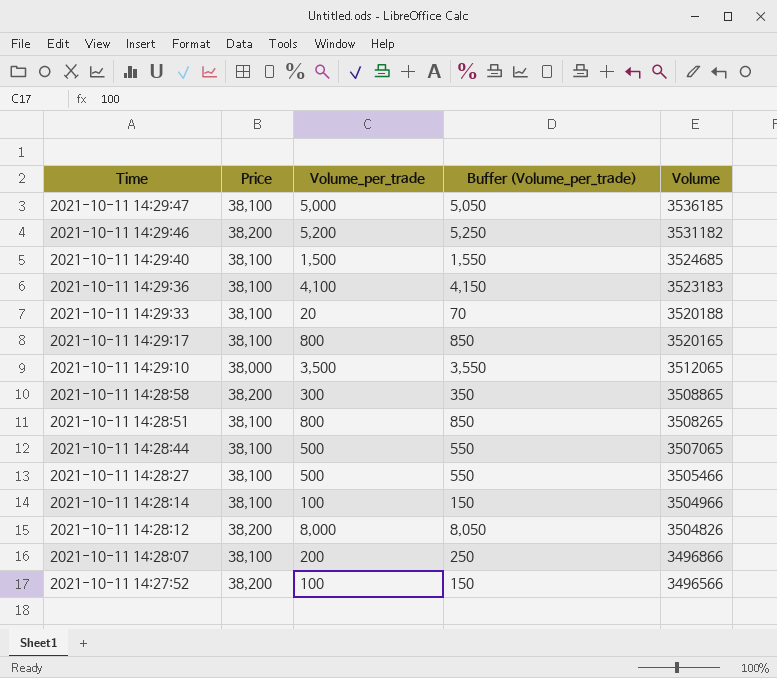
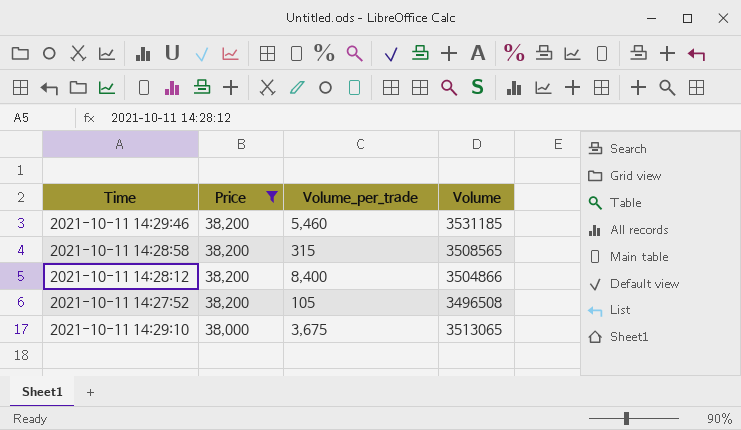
filter: none -> Price != 38,100
row order: Time descending -> Price descending
column Buffer (Volume_per_trade) | formula: [Volume_per_trade] + 50 -> none
2021-10-11 14:29:46 | Volume_per_trade: 5,200 -> 5,460
2021-10-11 14:29:46 | Volume: 3531182 -> 3531185
2021-10-11 14:28:58 | Volume_per_trade: 300 -> 315
2021-10-11 14:28:58 | Volume: 3508865 -> 3508565
2021-10-11 14:28:12 | Volume_per_trade: 8,000 -> 8,400
2021-10-11 14:28:12 | Volume: 3504826 -> 3504866
2021-10-11 14:27:52 | Volume_per_trade: 100 -> 105
2021-10-11 14:27:52 | Volume: 3496566 -> 3496508
2021-10-11 14:29:10 | Volume_per_trade: 3,500 -> 3,675
2021-10-11 14:29:10 | Volume: 3512065 -> 3513065

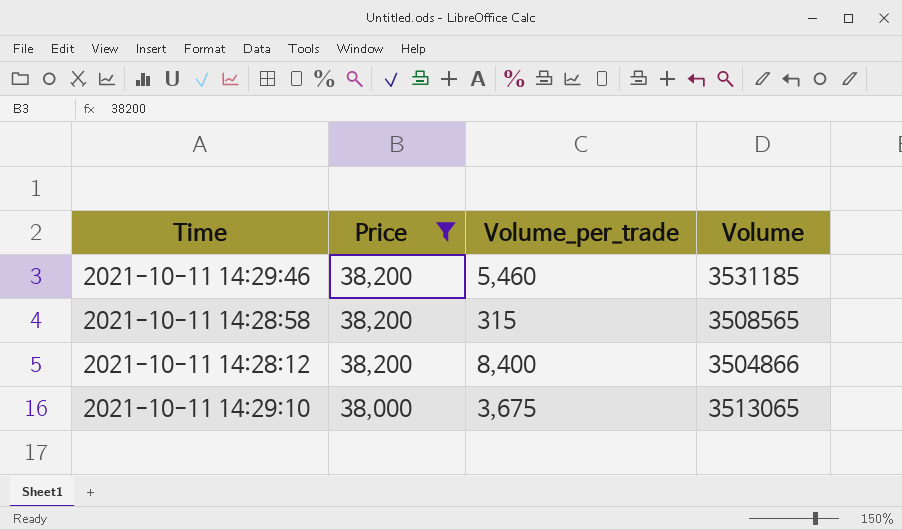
row 2021-10-11 14:27:52: 38,200 | 105 | 3496508 -> none

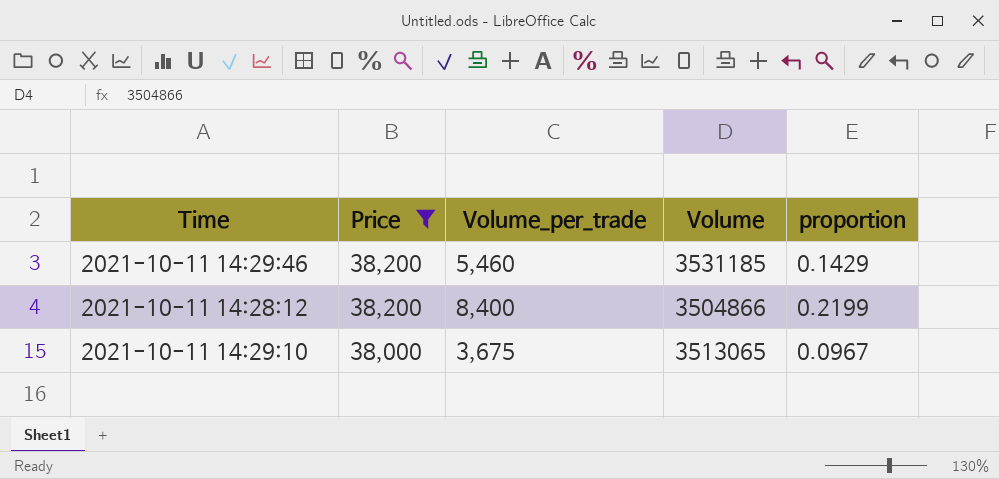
column proportion | formula: none -> [Volume_per_trade] / [Price]
row 2021-10-11 14:28:58: 38,200 | 315 | 3508565 -> none

